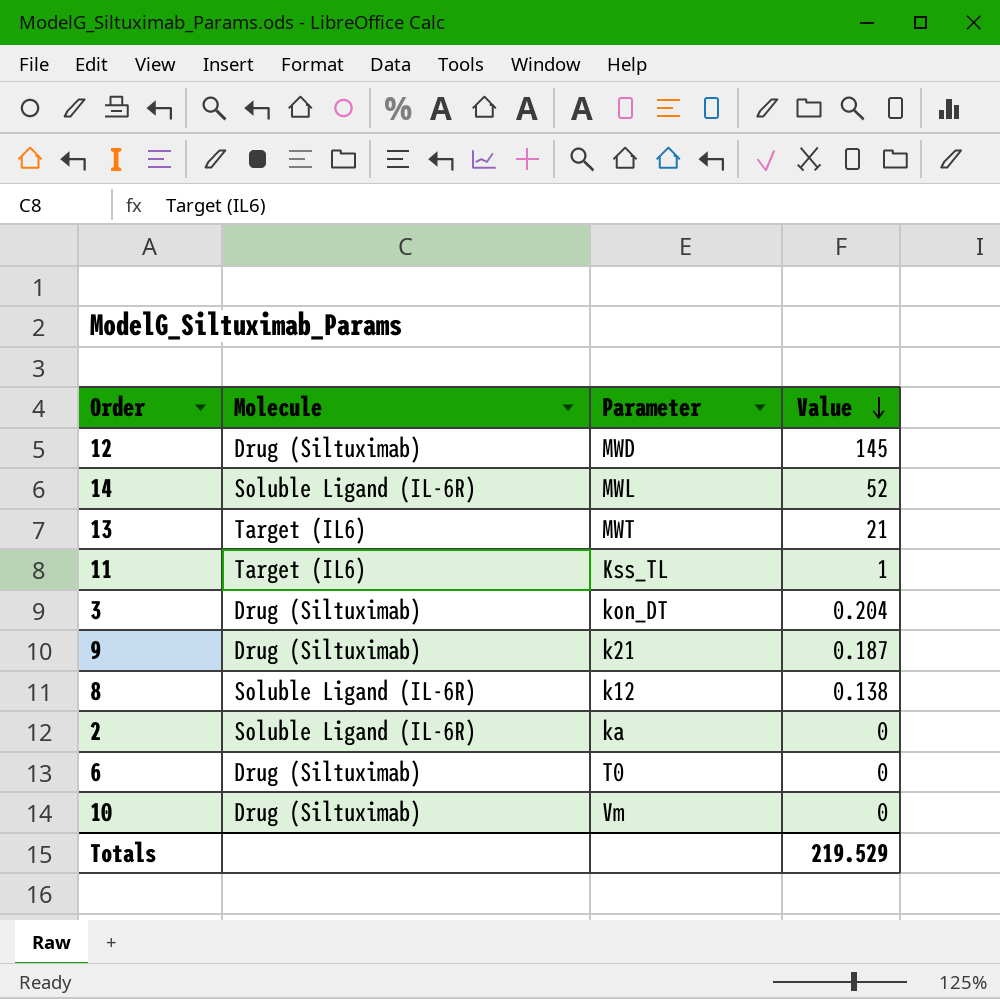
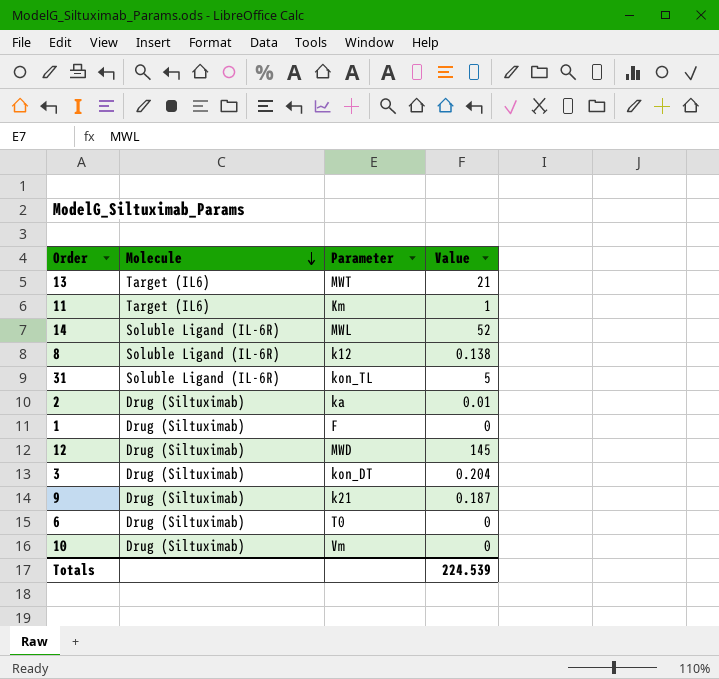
row order: Value descending -> Molecule descending
11 | Parameter: Kss_TL -> Km
row 31: none -> Soluble Ligand (IL-6R) | kon_TL | 5
2 | Molecule: Soluble Ligand (IL-6R) -> Drug (Siltuximab)
2 | Value: 0 -> 0.01
row 1: none -> Drug (Siltuximab) | F | 0
Totals | Value: 219.529 -> 224.539

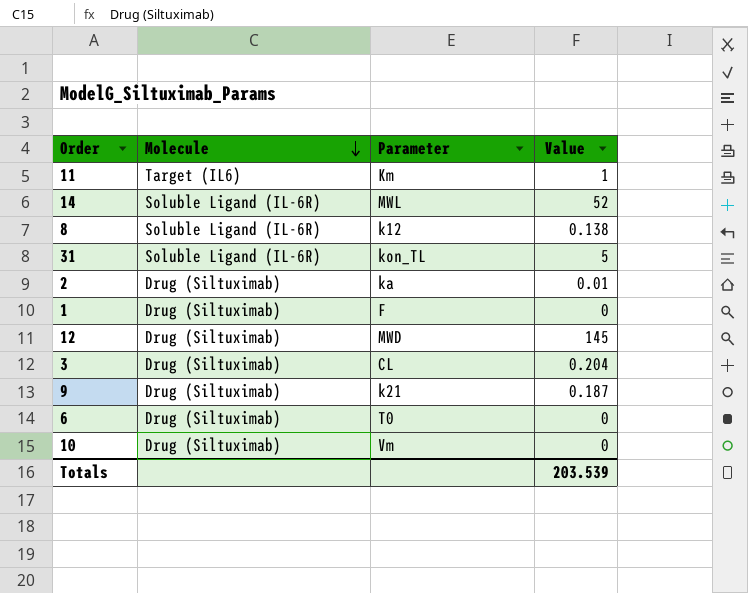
row 13: Target (IL6) | MWT | 21 -> none
3 | Parameter: kon_DT -> CL
Totals | Value: 224.539 -> 203.539

